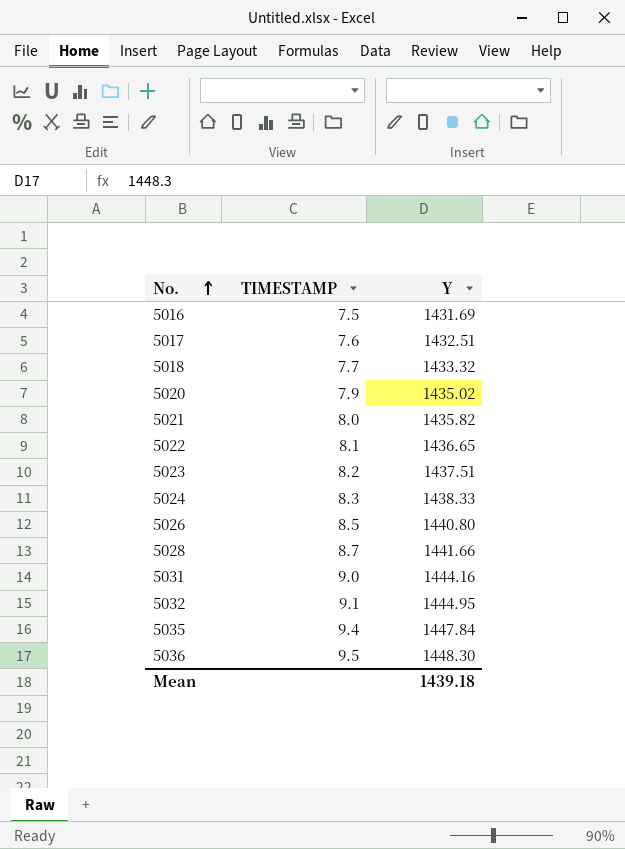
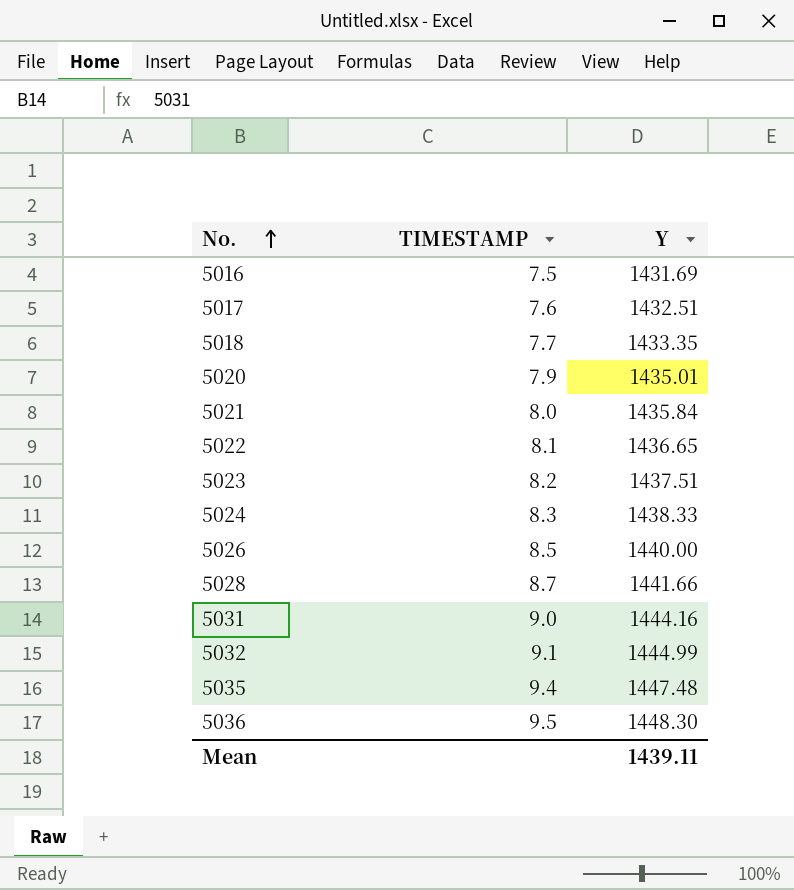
5018 | Y: 1433.32 -> 1433.35
5020 | Y: 1435.02 -> 1435.01
5021 | Y: 1435.82 -> 1435.84
5026 | Y: 1440.80 -> 1440.00
5032 | Y: 1444.95 -> 1444.99
5035 | Y: 1447.84 -> 1447.48
Mean | Y: 1439.18 -> 1439.11

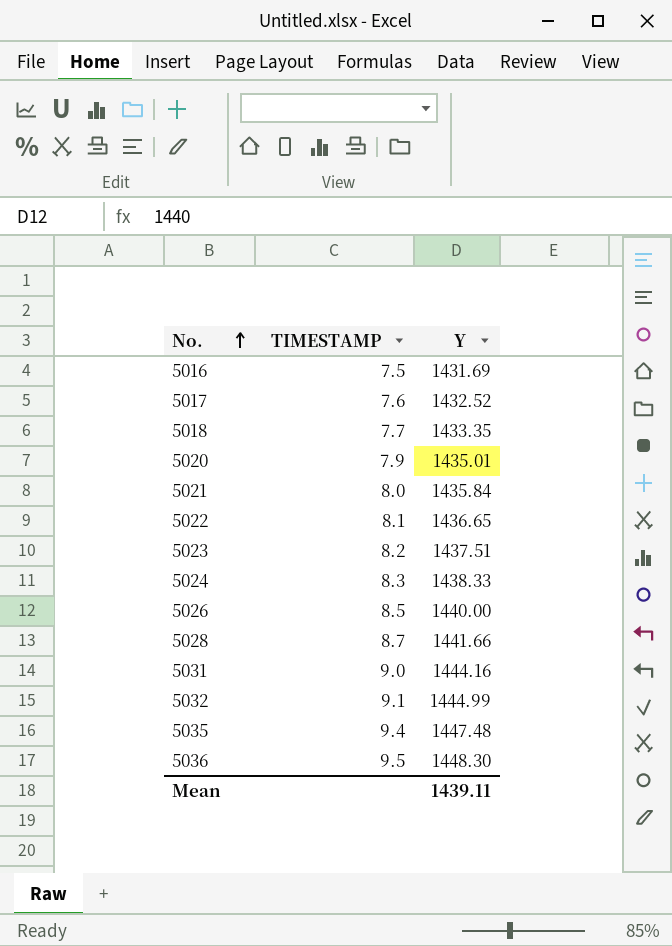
5017 | Y: 1432.51 -> 1432.52

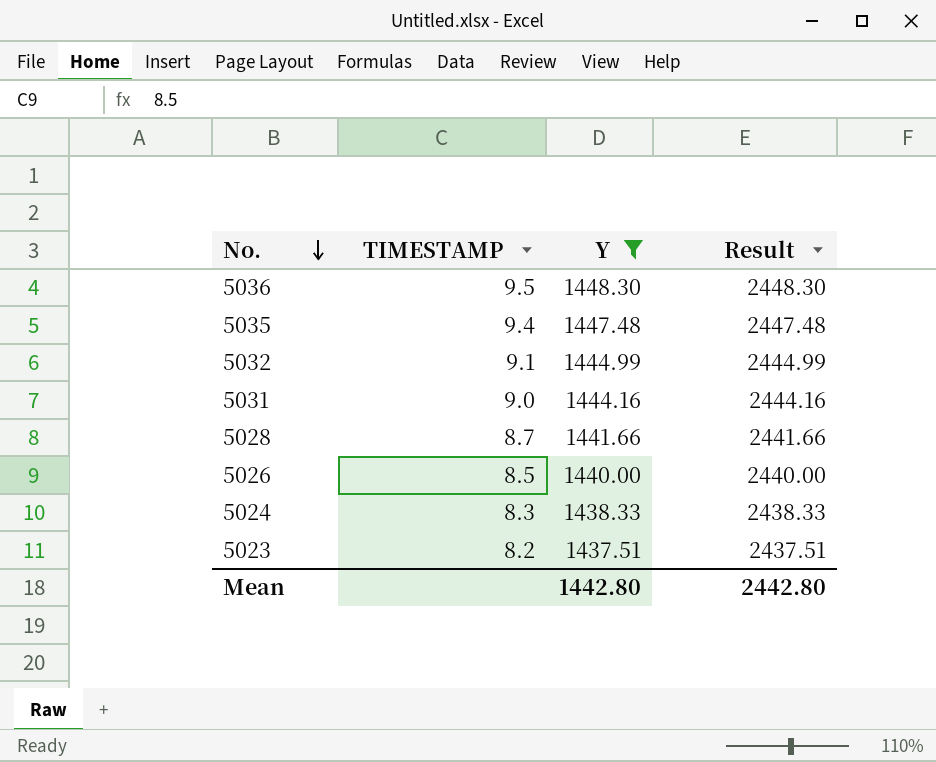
filter: none -> Y >= 1437.51
row order: No. ascending -> No. descending
column Result | formula: none -> [Y] + 1000
Mean | Y: 1439.11 -> 1442.80

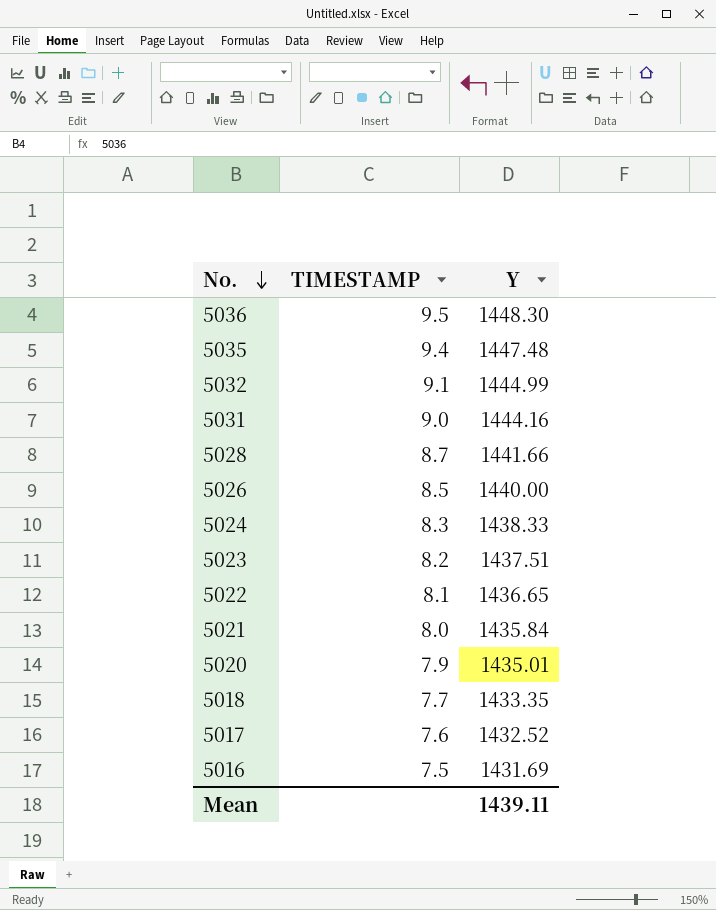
filter: Y >= 1437.51 -> none
column Result | formula: [Y] + 1000 -> none
Mean | Y: 1442.80 -> 1439.11

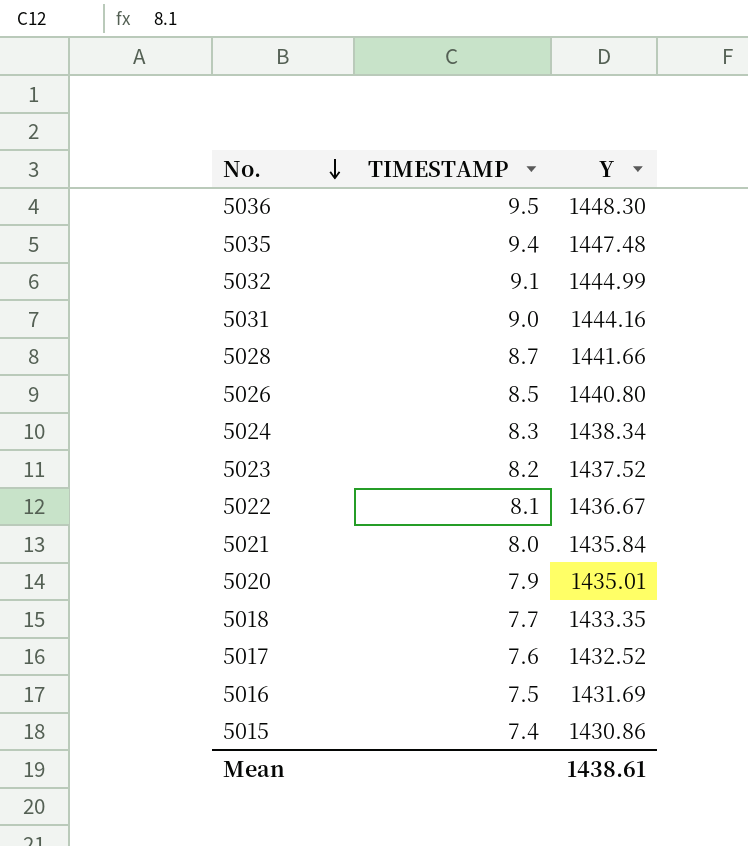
5026 | Y: 1440.00 -> 1440.80
5024 | Y: 1438.33 -> 1438.34
5023 | Y: 1437.51 -> 1437.52
5022 | Y: 1436.65 -> 1436.67
row 5015: none -> 7.4 | 1430.86
Mean | Y: 1439.11 -> 1438.61

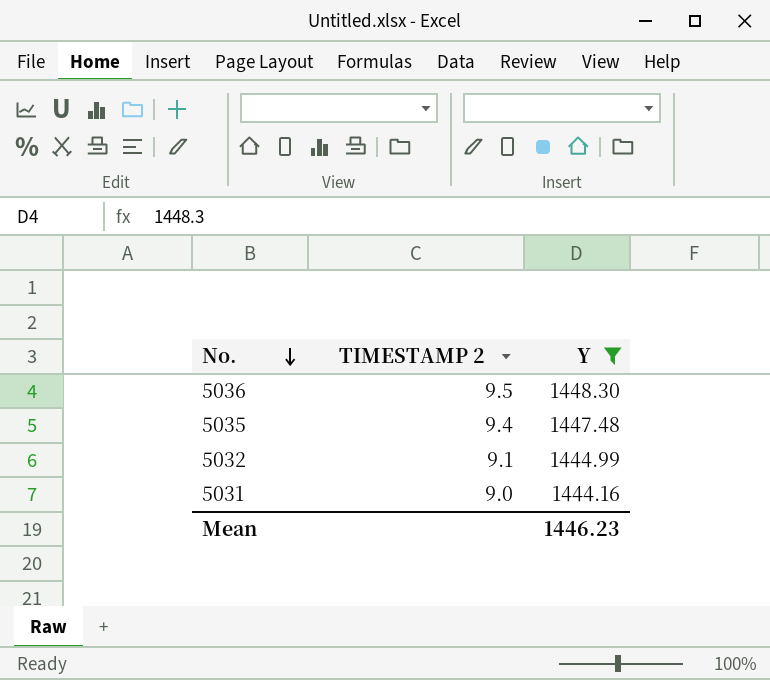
filter: none -> Y >= 1444.16
column name: TIMESTAMP -> TIMESTAMP 2
Mean | Y: 1438.61 -> 1446.23

